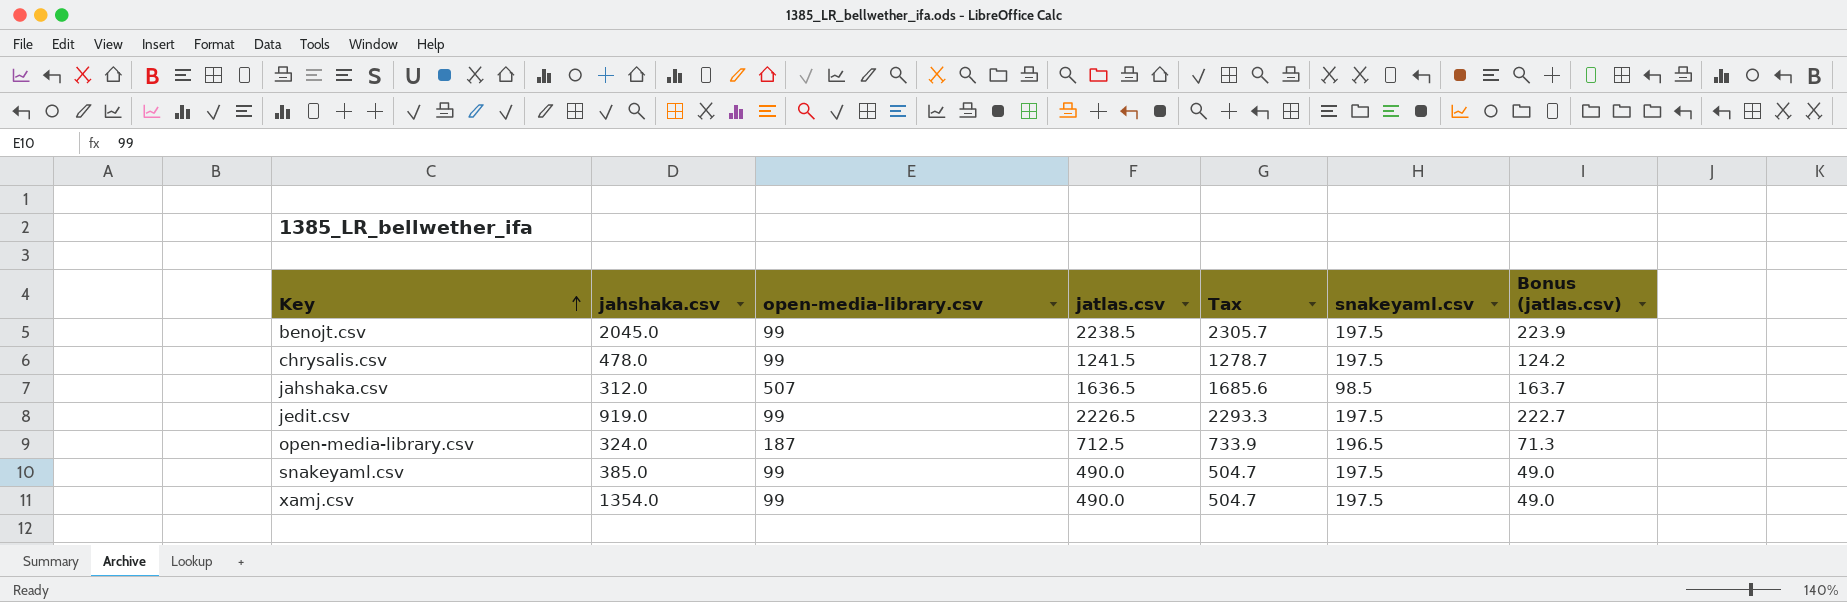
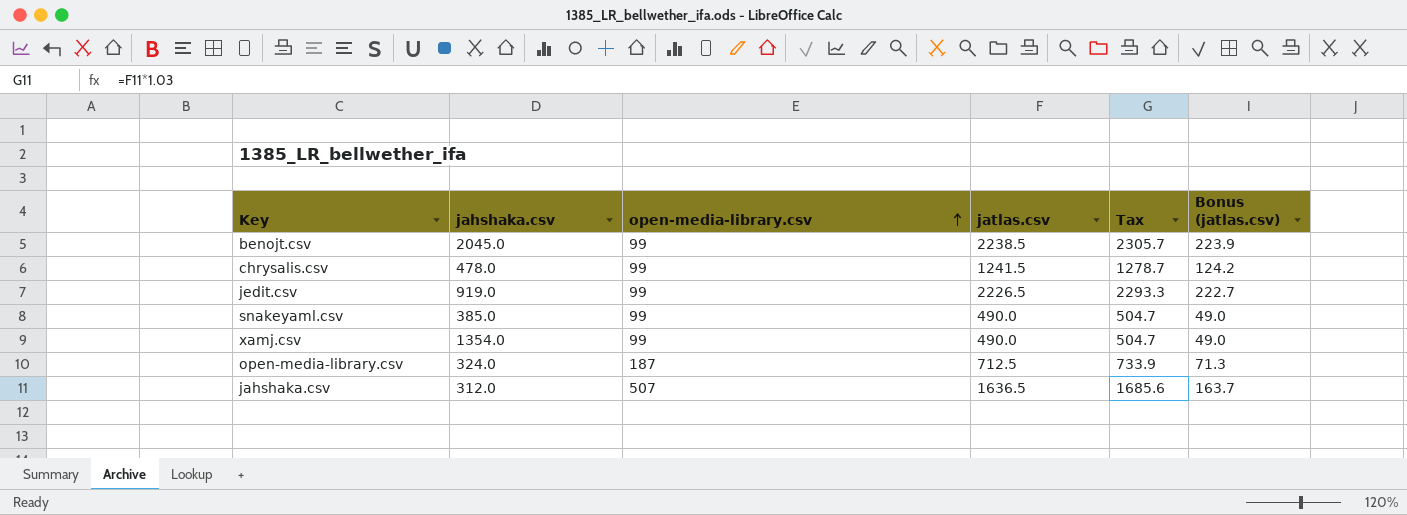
row order: Key ascending -> open-media-library.csv ascending
column snakeyaml.csv | position: 6 -> none

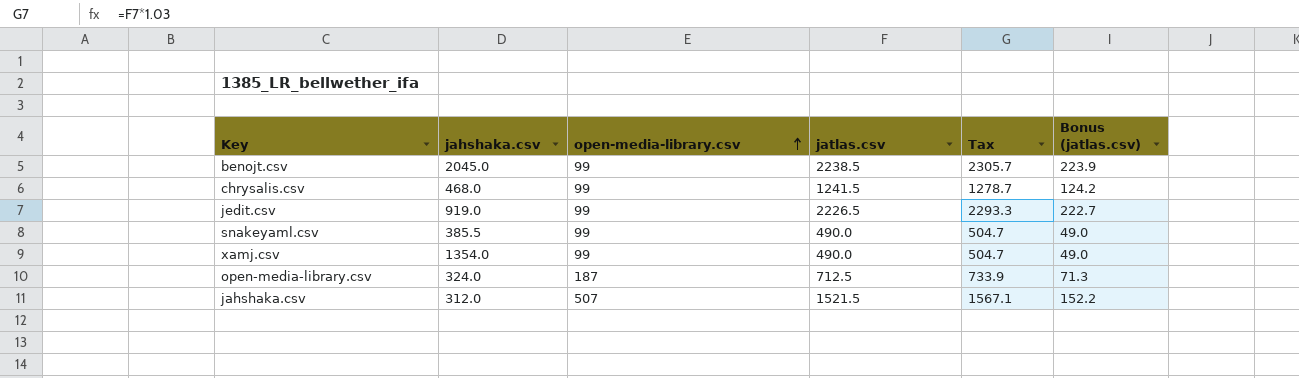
chrysalis.csv | jahshaka.csv: 478.0 -> 468.0
snakeyaml.csv | jahshaka.csv: 385.0 -> 385.5
jahshaka.csv | jatlas.csv: 1636.5 -> 1521.5
jahshaka.csv | Tax: 1685.6 -> 1567.1
jahshaka.csv | Bonus (jatlas.csv): 163.7 -> 152.2

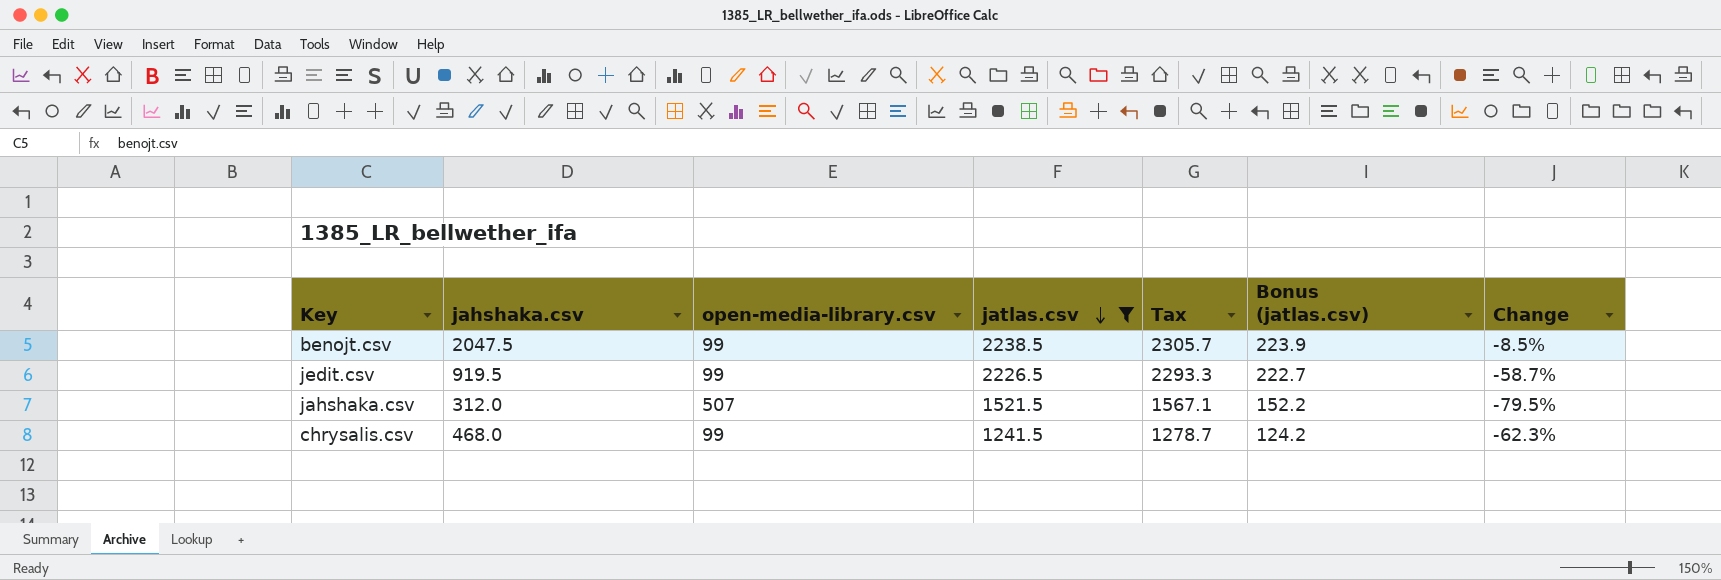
filter: none -> jatlas.csv >= 1241.5
row order: open-media-library.csv ascending -> jatlas.csv descending
column Change | formula: none -> ([jahshaka.csv] - [jatlas.csv]) / [jatlas.csv]
benojt.csv | jahshaka.csv: 2045.0 -> 2047.5
jedit.csv | jahshaka.csv: 919.0 -> 919.5

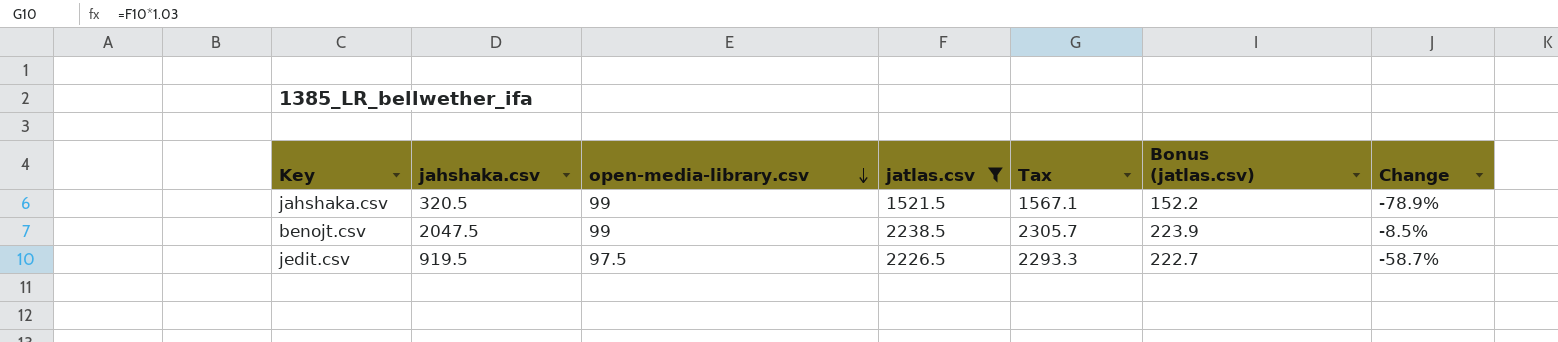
row order: jatlas.csv descending -> open-media-library.csv descending
row chrysalis.csv: 468.0 | 99 | 1241.5 | 1278.7 | 124.2 | -62.3% -> none
jahshaka.csv | jahshaka.csv: 312.0 -> 320.5
jahshaka.csv | open-media-library.csv: 507 -> 99
jahshaka.csv | Change: -79.5% -> -78.9%
jedit.csv | open-media-library.csv: 99 -> 97.5

